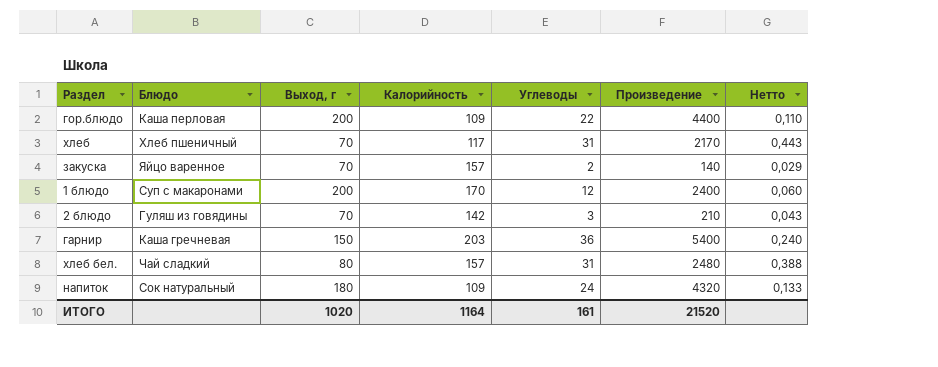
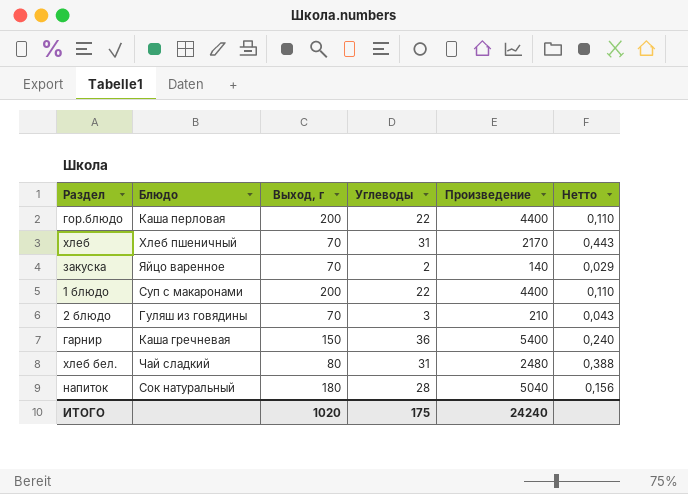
column Калорийность | position: 4 -> none
1 блюдо | Углеводы: 12 -> 22
1 блюдо | Произведение: 2400 -> 4400
1 блюдо | Нетто: 0,060 -> 0,110
напиток | Углеводы: 24 -> 28
напиток | Произведение: 4320 -> 5040
напиток | Нетто: 0,133 -> 0,156
ИТОГО | Углеводы: 161 -> 175
ИТОГО | Произведение: 21520 -> 24240

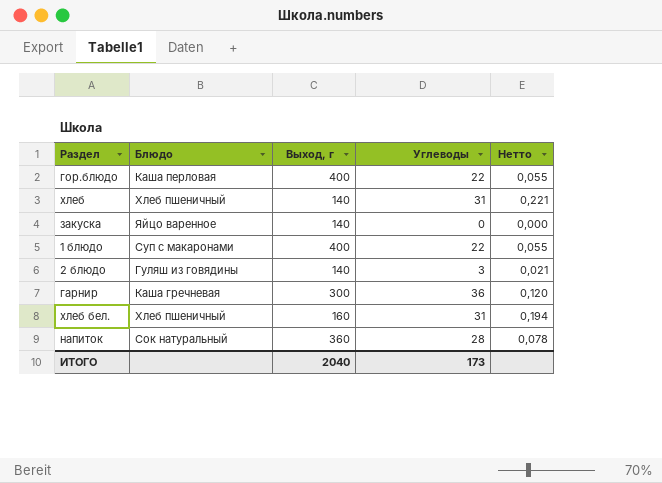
column Произведение | formula: [Выход, г] * [Углеводы] -> none
гор.блюдо | Выход, г: 200 -> 400
гор.блюдо | Нетто: 0,110 -> 0,055
хлеб | Выход, г: 70 -> 140
хлеб | Нетто: 0,443 -> 0,221
закуска | Выход, г: 70 -> 140
закуска | Углеводы: 2 -> 0
закуска | Нетто: 0,029 -> 0,000
1 блюдо | Выход, г: 200 -> 400
1 блюдо | Нетто: 0,110 -> 0,055
2 блюдо | Выход, г: 70 -> 140
2 блюдо | Нетто: 0,043 -> 0,021
гарнир | Выход, г: 150 -> 300
гарнир | Нетто: 0,240 -> 0,120
хлеб бел. | Блюдо: Чай сладкий -> Хлеб пшеничный
хлеб бел. | Выход, г: 80 -> 160
хлеб бел. | Нетто: 0,388 -> 0,194
напиток | Выход, г: 180 -> 360
напиток | Нетто: 0,156 -> 0,078
ИТОГО | Выход, г: 1020 -> 2040
ИТОГО | Углеводы: 175 -> 173

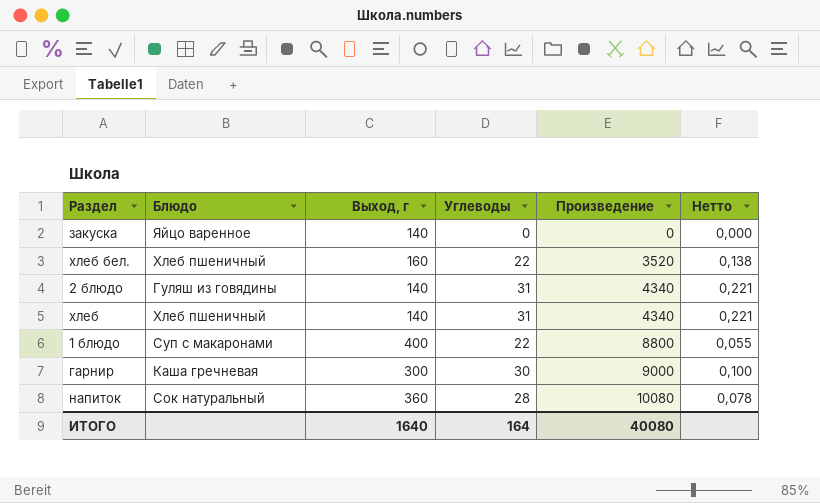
row order: none -> Произведение ascending
column Произведение | formula: none -> [Выход, г] * [Углеводы]
row гор.блюдо: Каша перловая | 400 | 22 | 0,055 -> none
хлеб бел. | Углеводы: 31 -> 22
хлеб бел. | Нетто: 0,194 -> 0,138
2 блюдо | Углеводы: 3 -> 31
2 блюдо | Нетто: 0,021 -> 0,221
гарнир | Углеводы: 36 -> 30
гарнир | Нетто: 0,120 -> 0,100
ИТОГО | Выход, г: 2040 -> 1640
ИТОГО | Углеводы: 173 -> 164

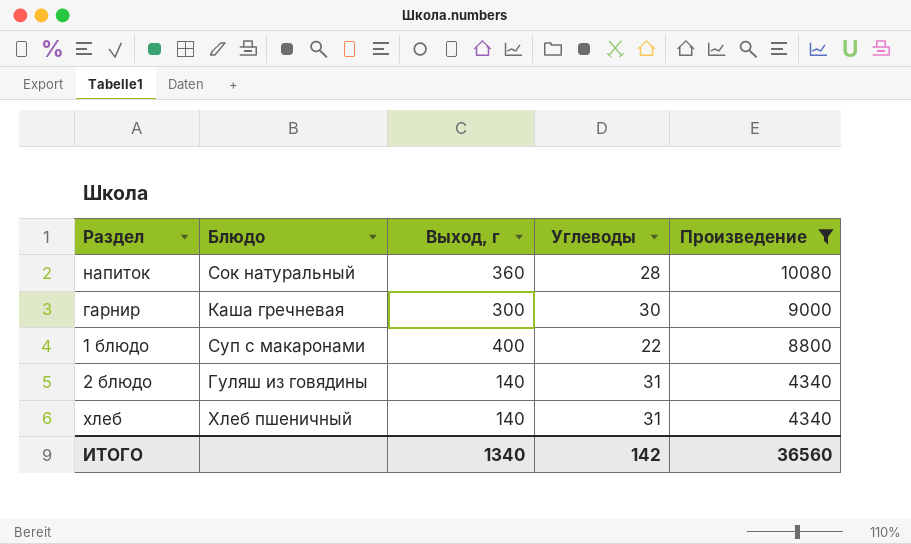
filter: none -> Произведение >= 4340
row order: Произведение ascending -> Произведение descending
column Нетто | formula: [Углеводы] / [Выход, г] -> none
ИТОГО | Выход, г: 1640 -> 1340
ИТОГО | Углеводы: 164 -> 142
ИТОГО | Произведение: 40080 -> 36560

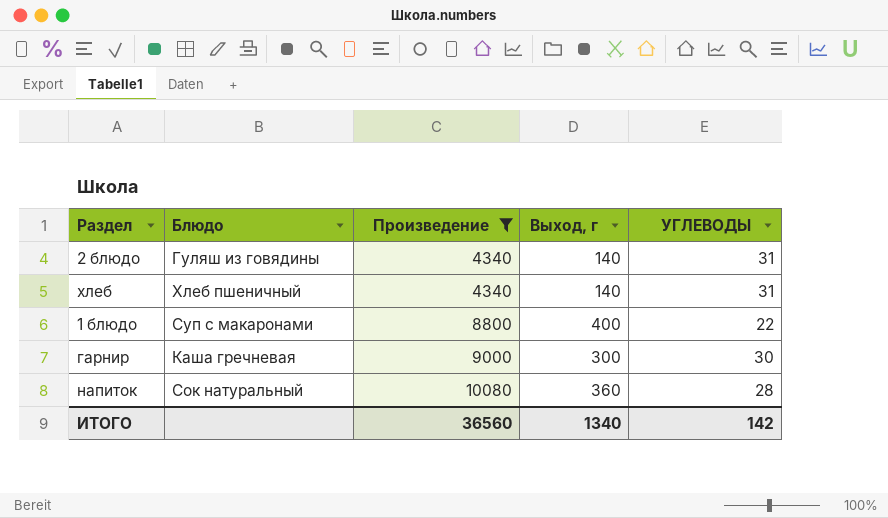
row order: Произведение descending -> Произведение ascending
column Произведение | position: 5 -> 3
column name: Углеводы -> УГЛЕВОДЫ

